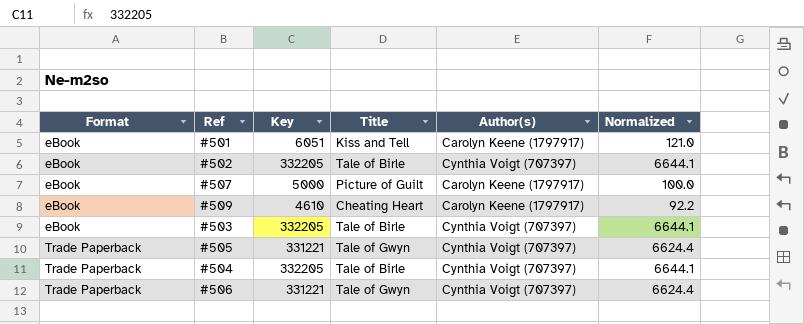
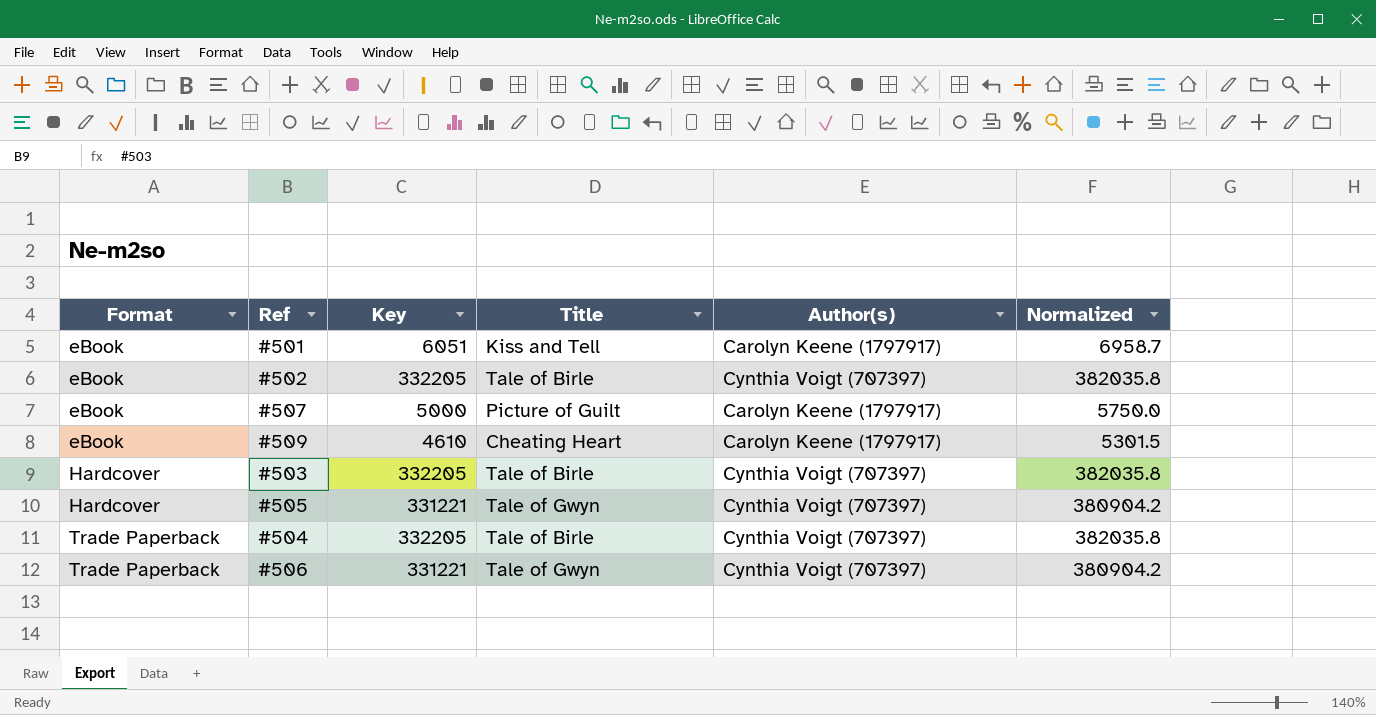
column Normalized | formula: [Key] * 0.02 -> [Key] * 1.15
#503 | Format: eBook -> Hardcover
#505 | Format: Trade Paperback -> Hardcover

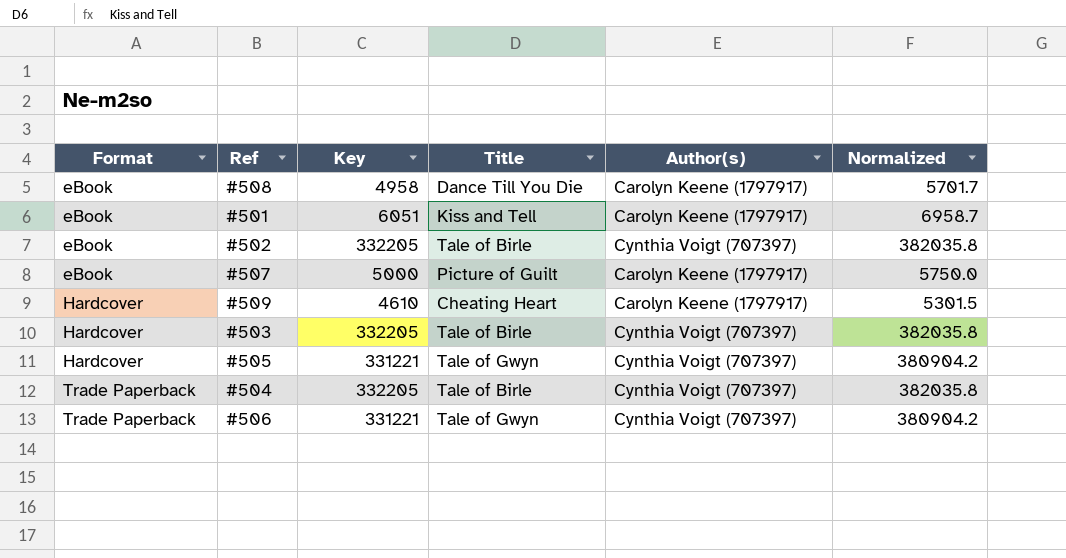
row #508: none -> eBook | 4958 | Dance Till You Die | Carolyn Keene (1797917) | 5701.7
#509 | Format: eBook -> Hardcover

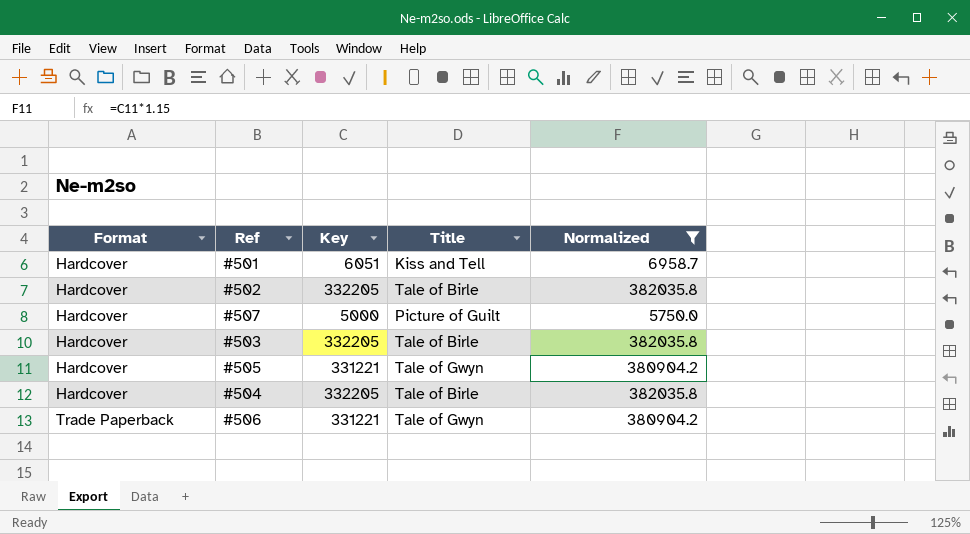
filter: none -> Normalized >= 5750.0
column Author(s) | position: 5 -> none
#501 | Format: eBook -> Hardcover
#502 | Format: eBook -> Hardcover
#507 | Format: eBook -> Hardcover
#504 | Format: Trade Paperback -> Hardcover

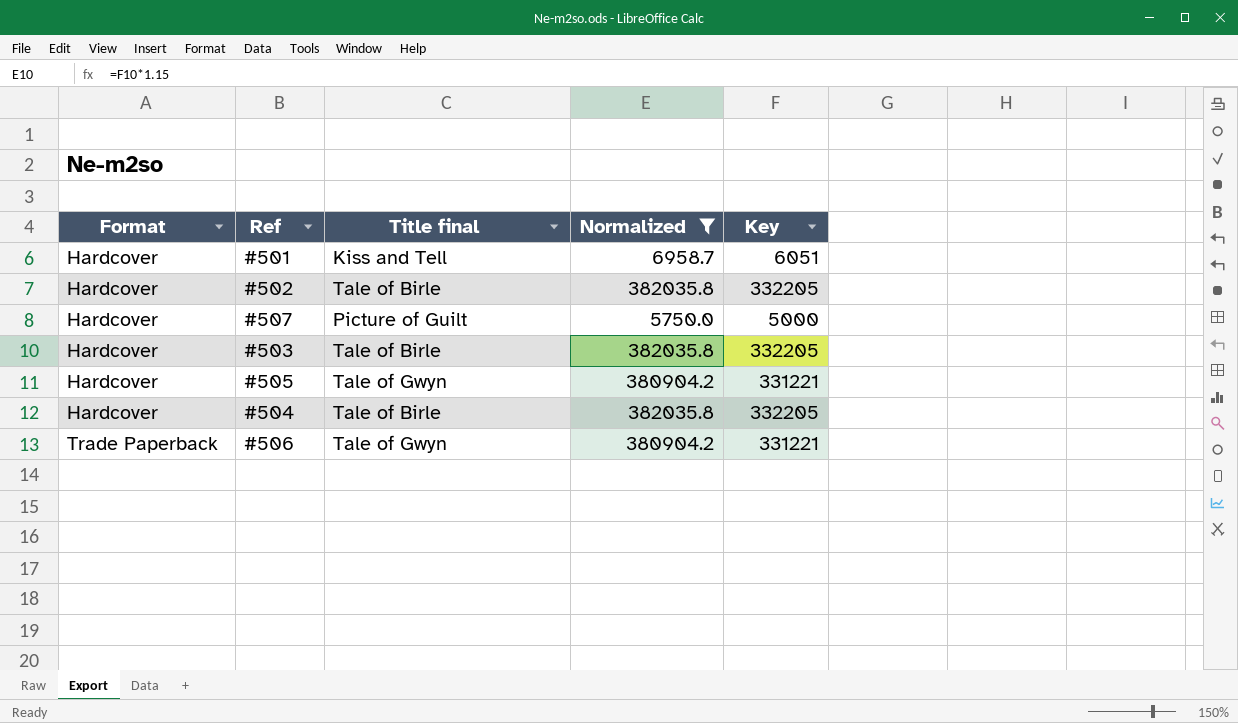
column name: Title -> Title final
column Key | position: 3 -> 5

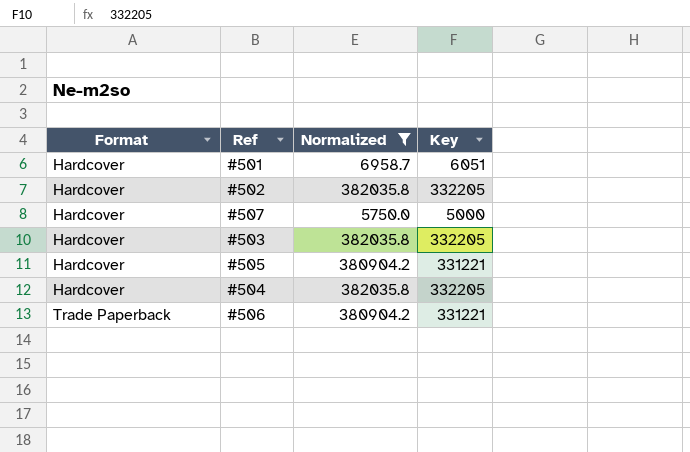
column Title final | position: 3 -> none

